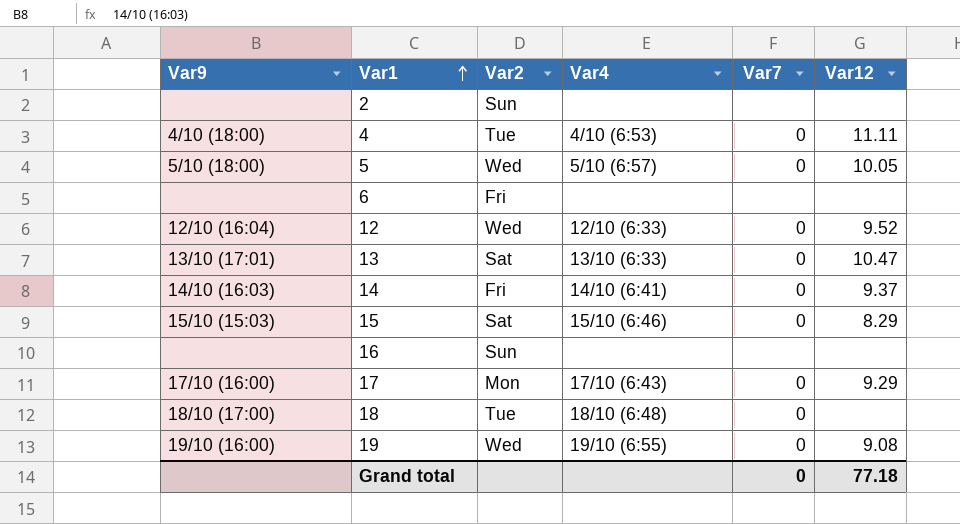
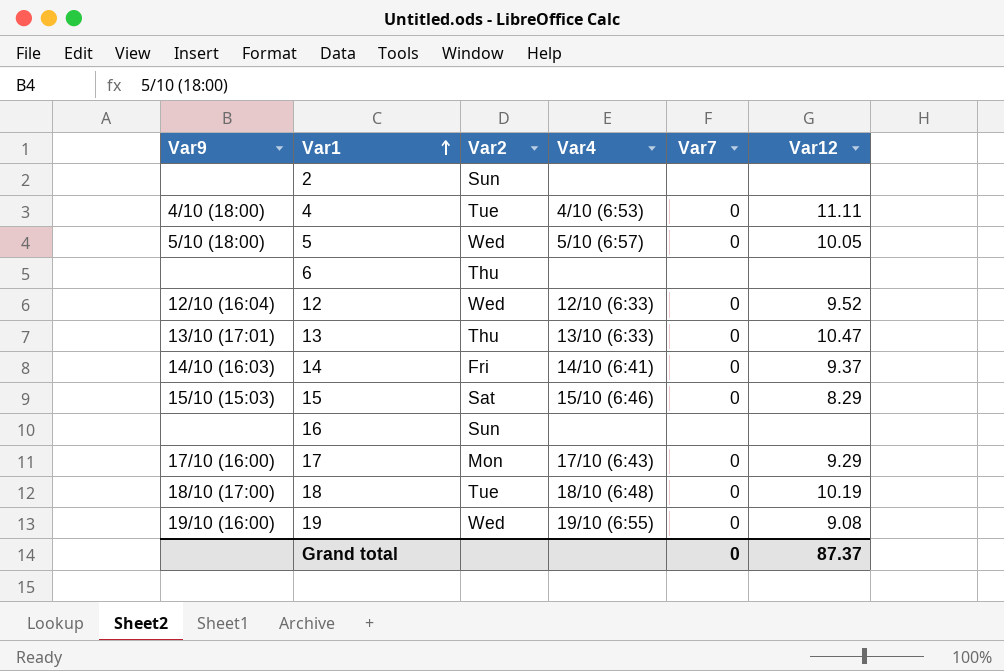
6 | Var2: Fri -> Thu
13 | Var2: Sat -> Thu
18 | Var12: none -> 10.19
Grand total | Var12: 77.18 -> 87.37

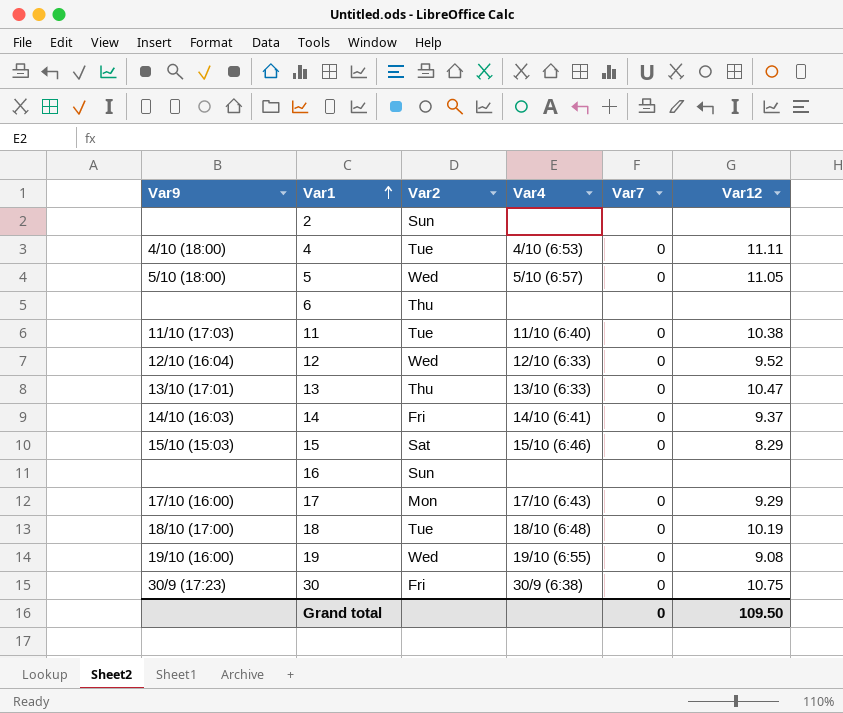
5 | Var12: 10.05 -> 11.05
row 11: none -> 11/10 (17:03) | Tue | 11/10 (6:40) | 0 | 10.38
row 30: none -> 30/9 (17:23) | Fri | 30/9 (6:38) | 0 | 10.75
Grand total | Var12: 87.37 -> 109.50

